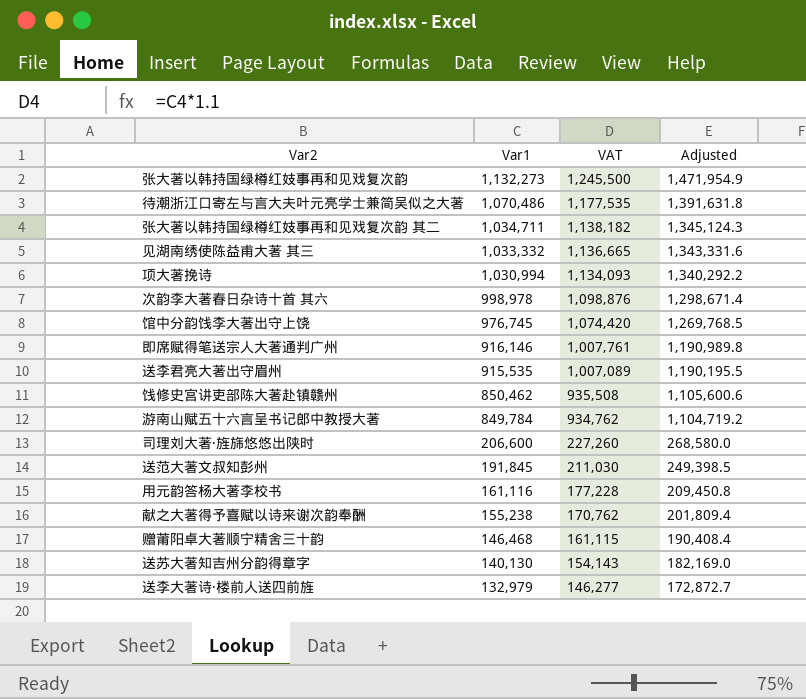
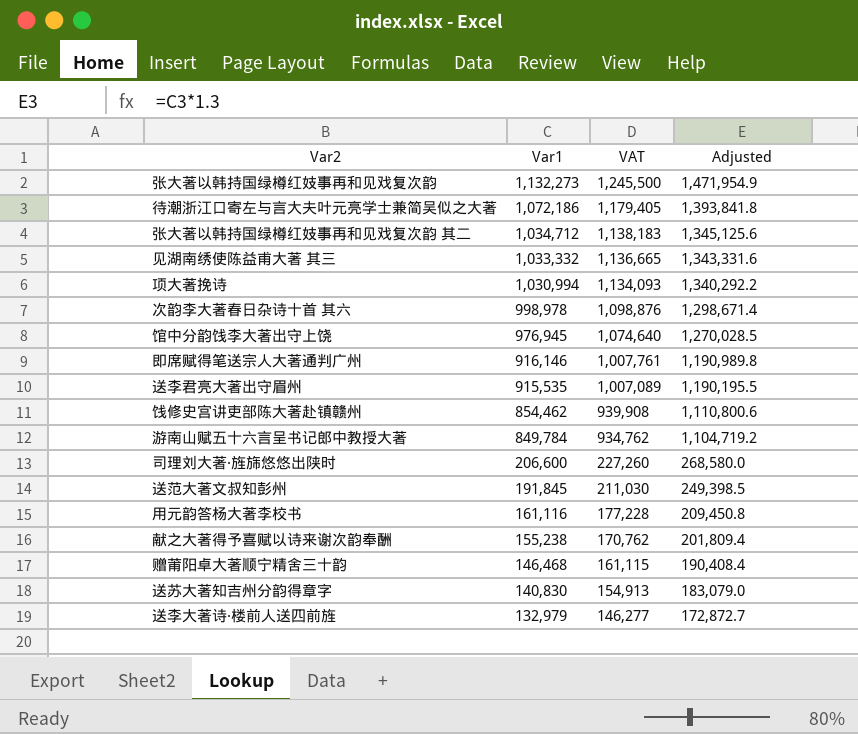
待潮浙江口寄左与言大夫叶元亮学士兼简吴似之大著 | Var1: 1,070,486 -> 1,072,186
待潮浙江口寄左与言大夫叶元亮学士兼简吴似之大著 | VAT: 1,177,535 -> 1,179,405
待潮浙江口寄左与言大夫叶元亮学士兼简吴似之大著 | Adjusted: 1,391,631.8 -> 1,393,841.8
张大著以韩持国绿樽红妓事再和见戏复次韵 其二 | Var1: 1,034,711 -> 1,034,712
张大著以韩持国绿樽红妓事再和见戏复次韵 其二 | VAT: 1,138,182 -> 1,138,183
张大著以韩持国绿樽红妓事再和见戏复次韵 其二 | Adjusted: 1,345,124.3 -> 1,345,125.6
馆中分韵饯李大著出守上饶 | Var1: 976,745 -> 976,945
馆中分韵饯李大著出守上饶 | VAT: 1,074,420 -> 1,074,640
馆中分韵饯李大著出守上饶 | Adjusted: 1,269,768.5 -> 1,270,028.5
饯修史宫讲吏部陈大著赴镇赣州 | Var1: 850,462 -> 854,462
饯修史宫讲吏部陈大著赴镇赣州 | VAT: 935,508 -> 939,908
饯修史宫讲吏部陈大著赴镇赣州 | Adjusted: 1,105,600.6 -> 1,110,800.6
送苏大著知吉州分韵得章字 | Var1: 140,130 -> 140,830
送苏大著知吉州分韵得章字 | VAT: 154,143 -> 154,913
送苏大著知吉州分韵得章字 | Adjusted: 182,169.0 -> 183,079.0

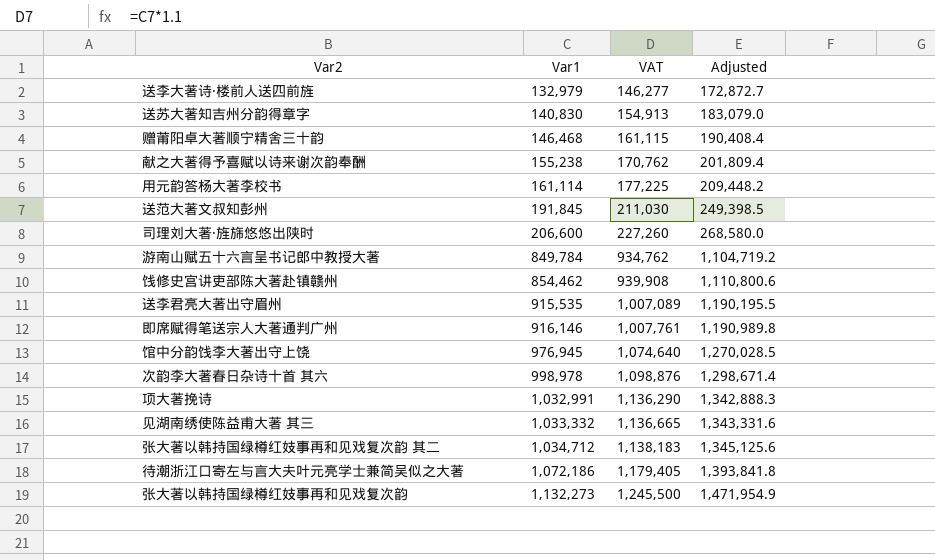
row order: Var1 descending -> Var1 ascending
用元韵答杨大著李校书 | Var1: 161,116 -> 161,114
用元韵答杨大著李校书 | VAT: 177,228 -> 177,225
用元韵答杨大著李校书 | Adjusted: 209,450.8 -> 209,448.2
项大著挽诗 | Var1: 1,030,994 -> 1,032,991
项大著挽诗 | VAT: 1,134,093 -> 1,136,290
项大著挽诗 | Adjusted: 1,340,292.2 -> 1,342,888.3

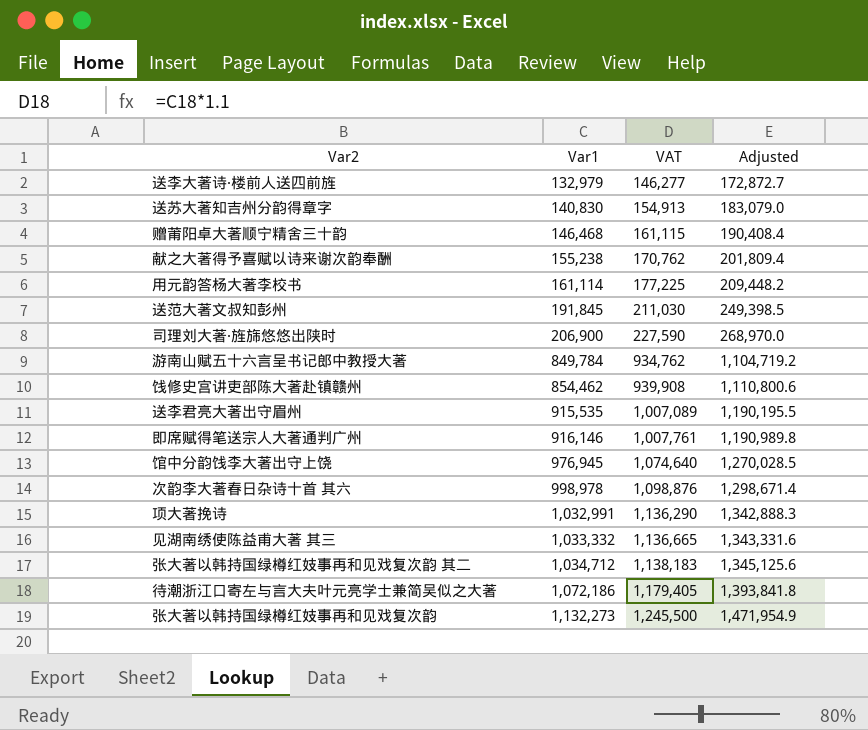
司理刘大著·旌旆悠悠出陕时 | Var1: 206,600 -> 206,900
司理刘大著·旌旆悠悠出陕时 | VAT: 227,260 -> 227,590
司理刘大著·旌旆悠悠出陕时 | Adjusted: 268,580.0 -> 268,970.0

